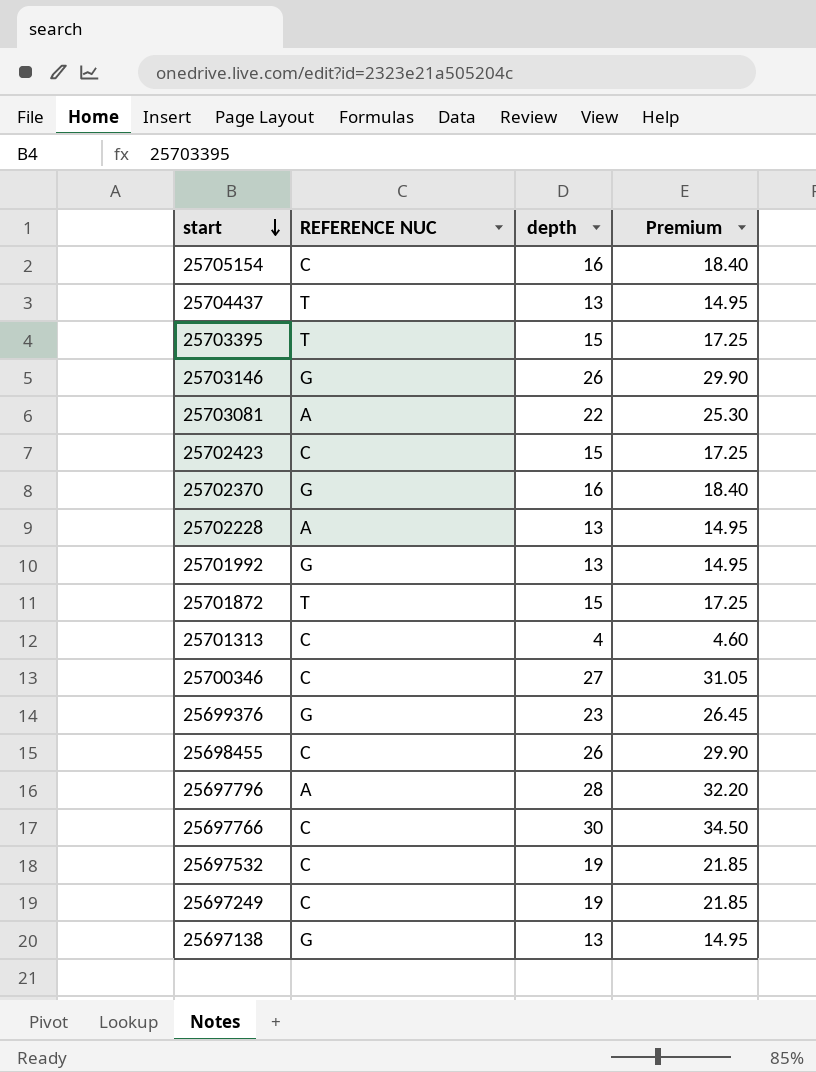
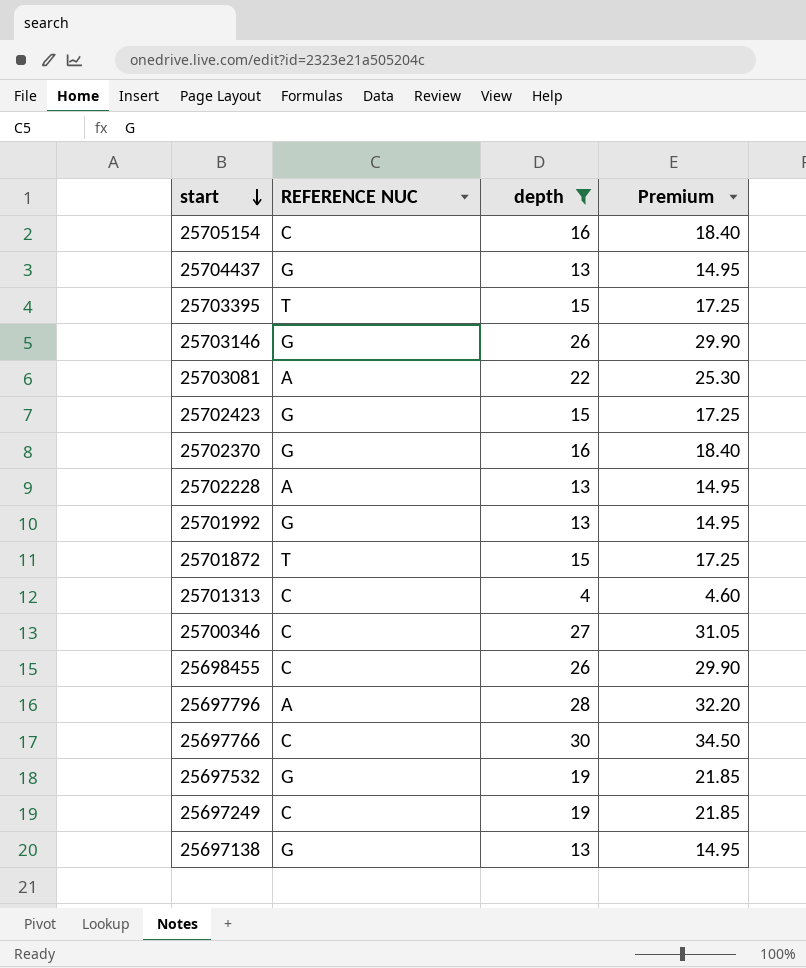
filter: none -> depth != 23
25704437 | REFERENCE NUC: T -> G
25702423 | REFERENCE NUC: C -> G
25697532 | REFERENCE NUC: C -> G

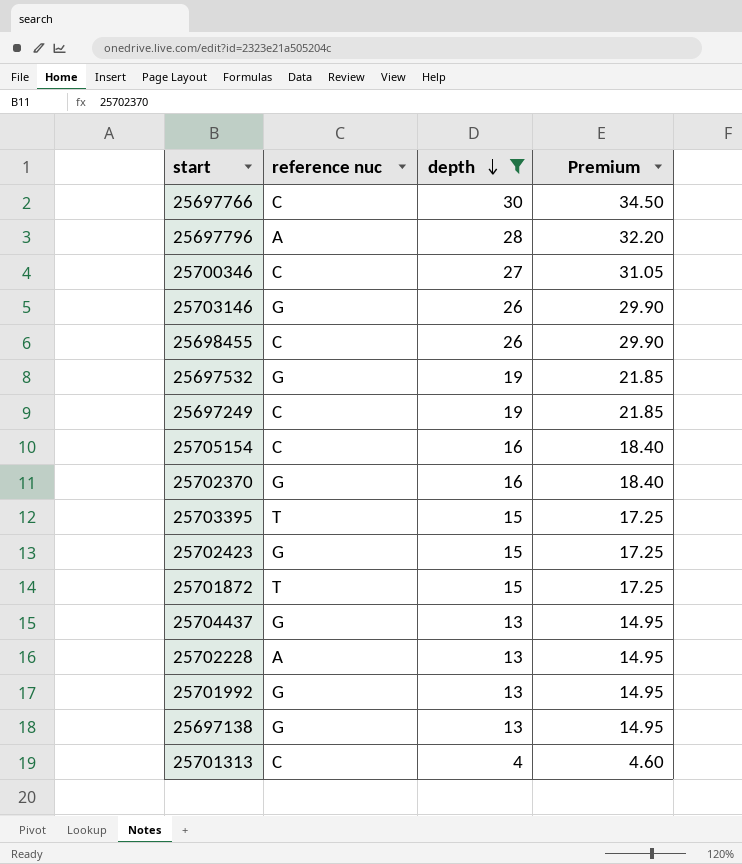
row order: start descending -> depth descending
column name: REFERENCE NUC -> reference nuc
row 25703081: A | 22 | 25.30 -> none

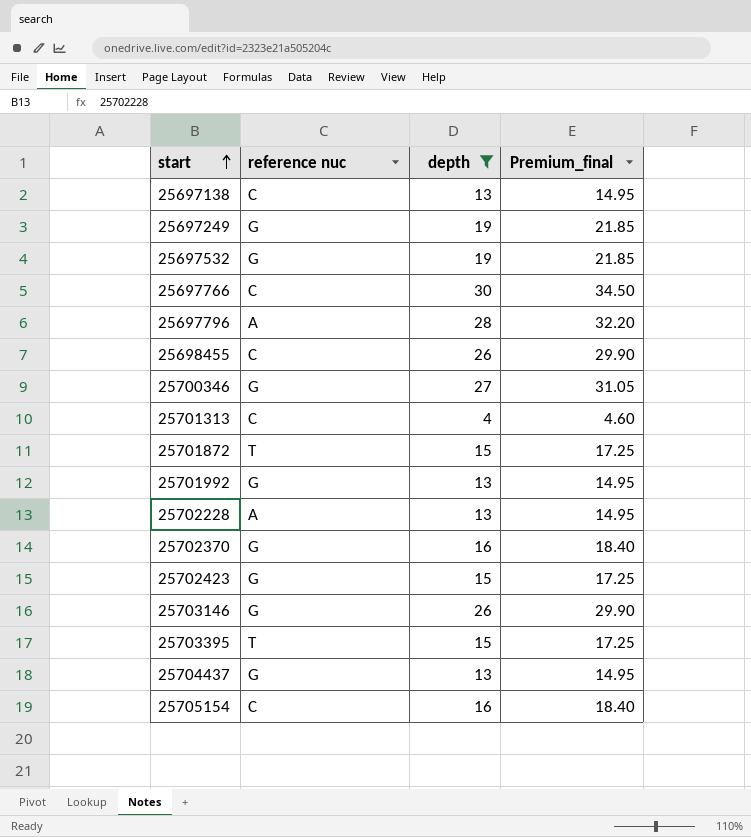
row order: depth descending -> start ascending
column name: Premium -> Premium_final
25697138 | reference nuc: G -> C
25697249 | reference nuc: C -> G
25700346 | reference nuc: C -> G

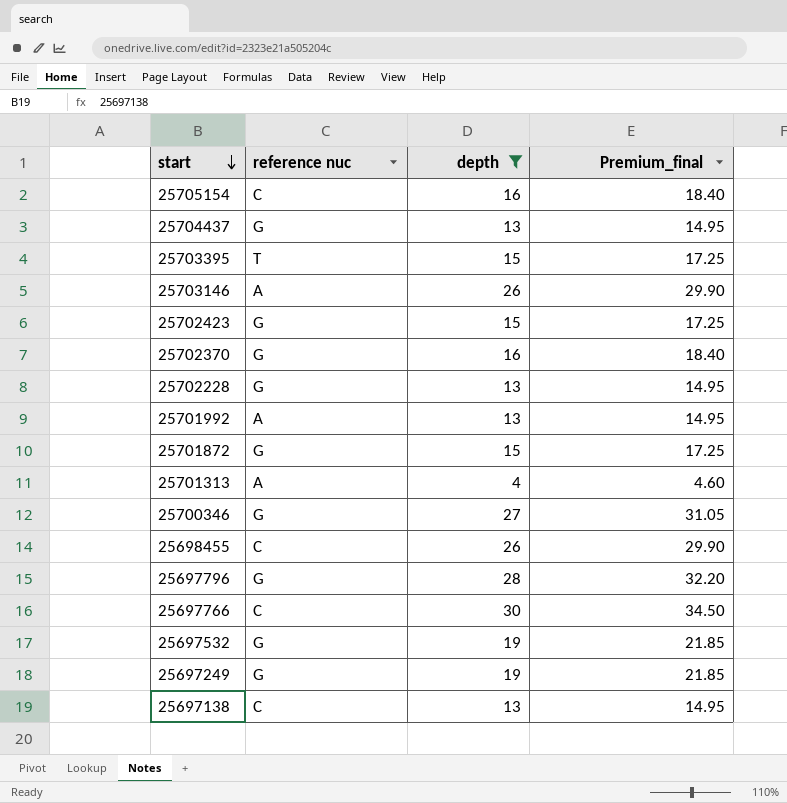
row order: start ascending -> start descending
25703146 | reference nuc: G -> A
25702228 | reference nuc: A -> G
25701992 | reference nuc: G -> A
25701872 | reference nuc: T -> G
25701313 | reference nuc: C -> A
25697796 | reference nuc: A -> G

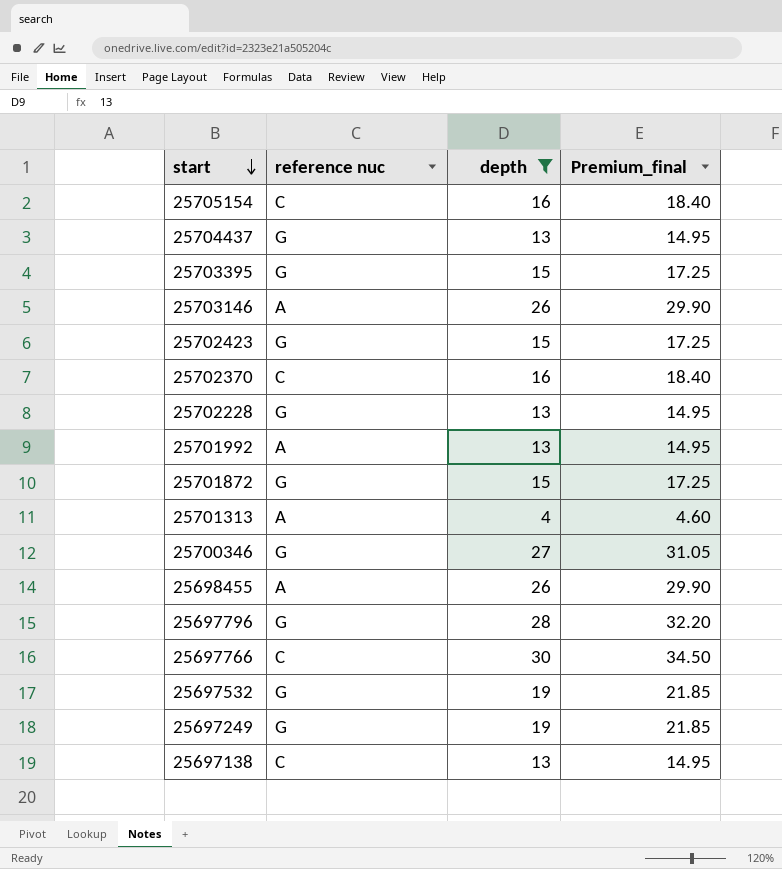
25703395 | reference nuc: T -> G
25702370 | reference nuc: G -> C
25698455 | reference nuc: C -> A

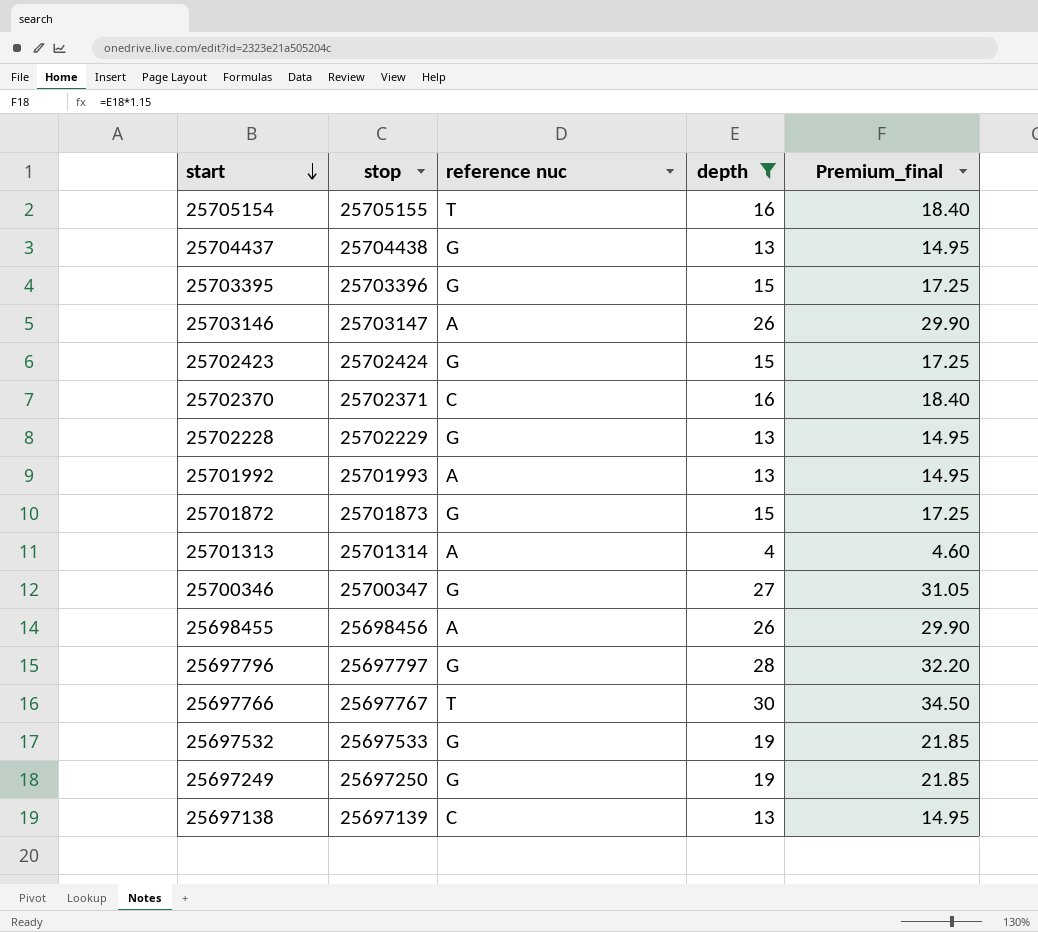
column stop | position: none -> 2
25705154 | reference nuc: C -> T
25697766 | reference nuc: C -> T

